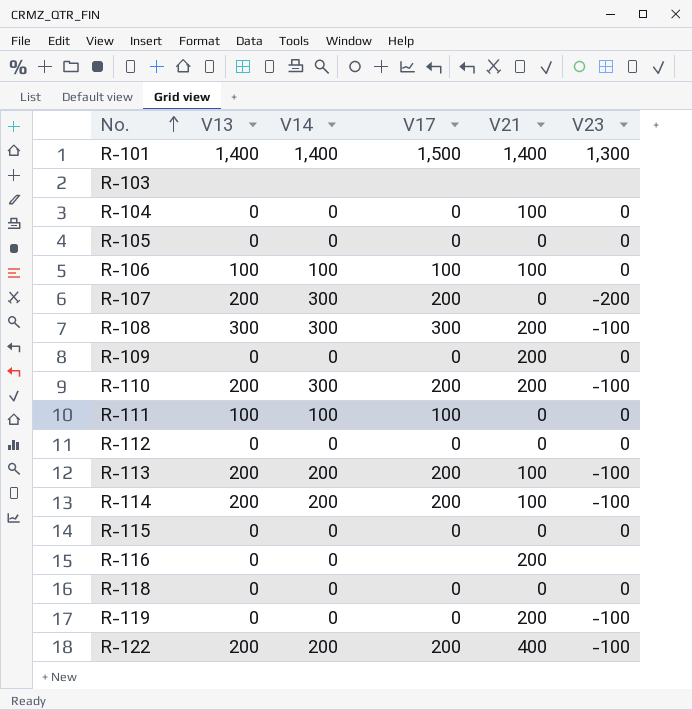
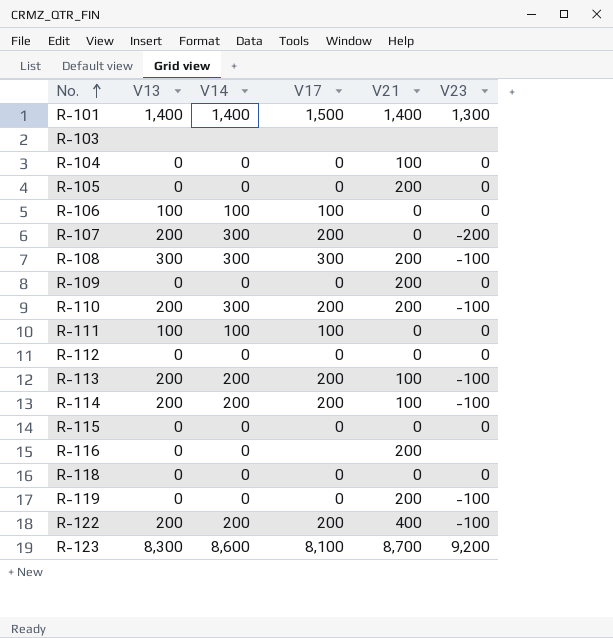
R-105 | V21: 0 -> 200
R-106 | V21: 100 -> 0
row R-123: none -> 8,300 | 8,600 | 8,100 | 8,700 | 9,200

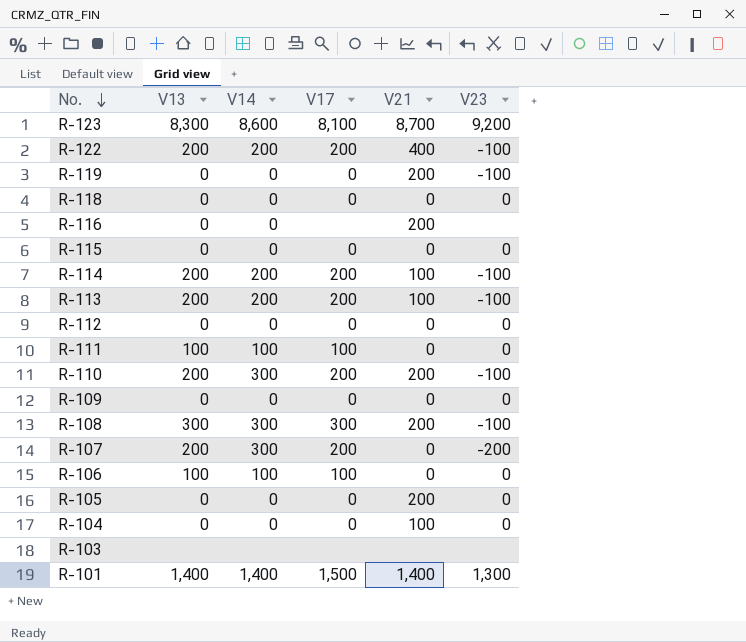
row order: No. ascending -> No. descending
R-109 | V21: 200 -> 0

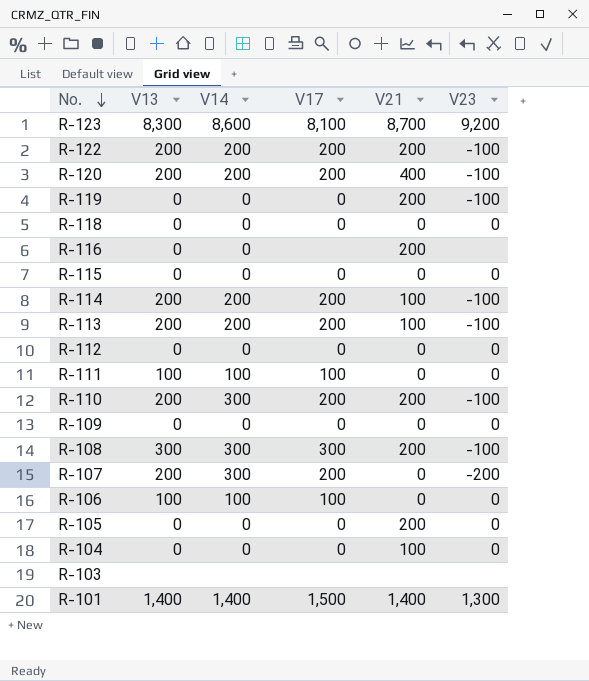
R-122 | V21: 400 -> 200
row R-120: none -> 200 | 200 | 200 | 400 | -100

